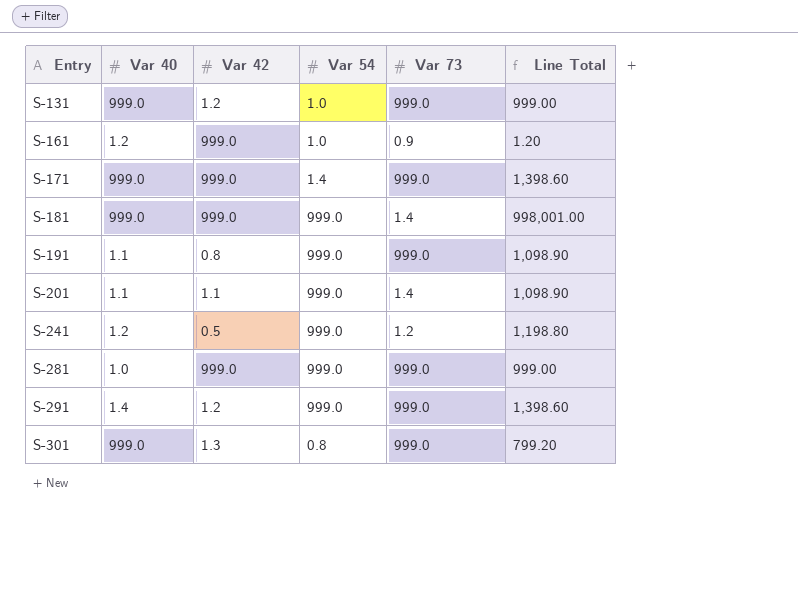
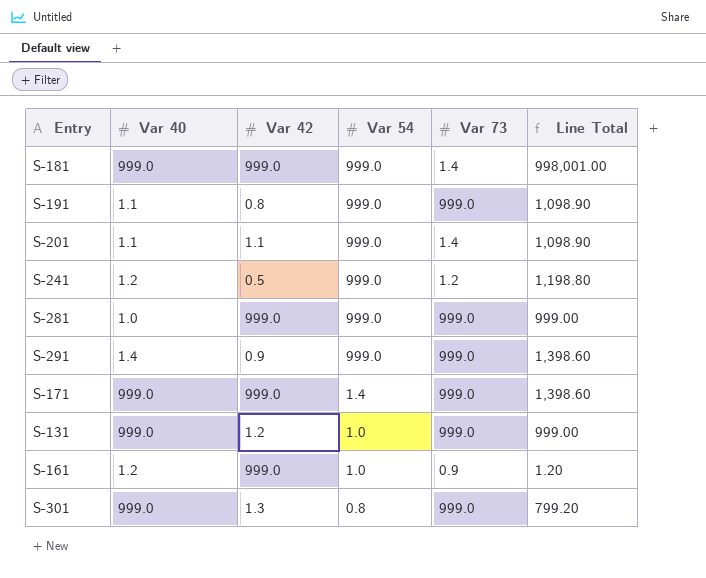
row order: Entry ascending -> Var 54 descending
S-291 | Var 42: 1.2 -> 0.9

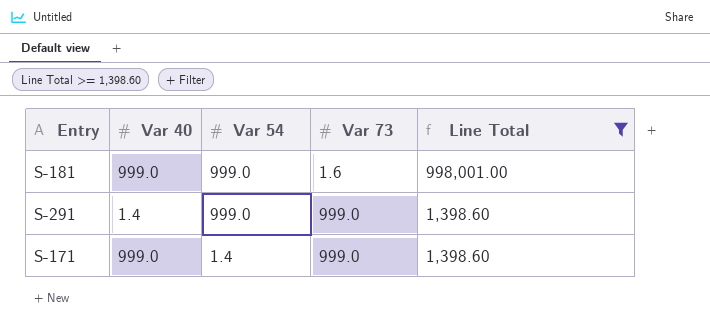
filter: none -> Line Total >= 1,398.60
column Var 42 | position: 3 -> none
S-181 | Var 73: 1.4 -> 1.6

